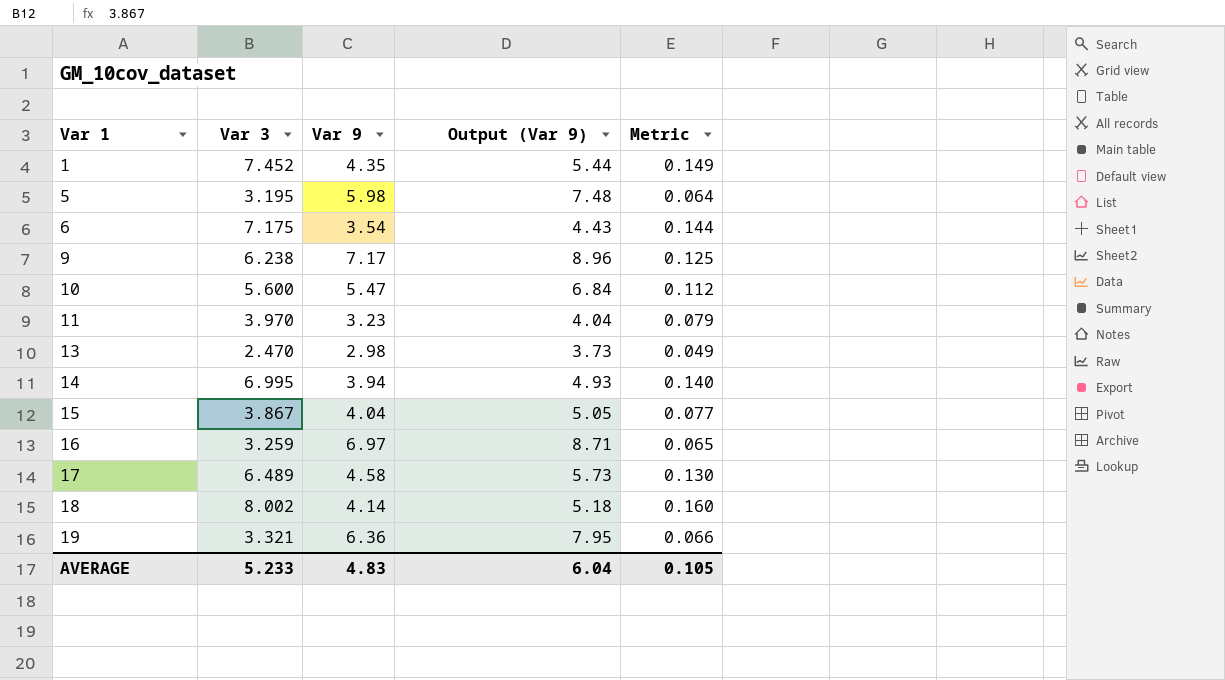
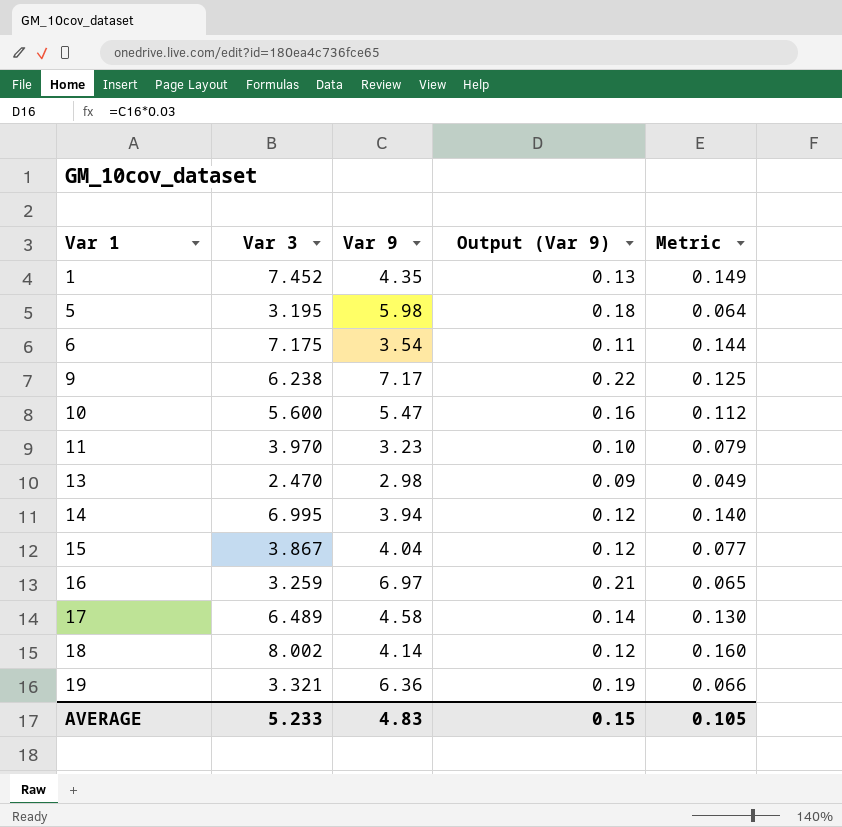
column Output (Var 9) | formula: [Var 9] * 1.25 -> [Var 9] * 0.03
AVERAGE | Output (Var 9): 6.04 -> 0.15

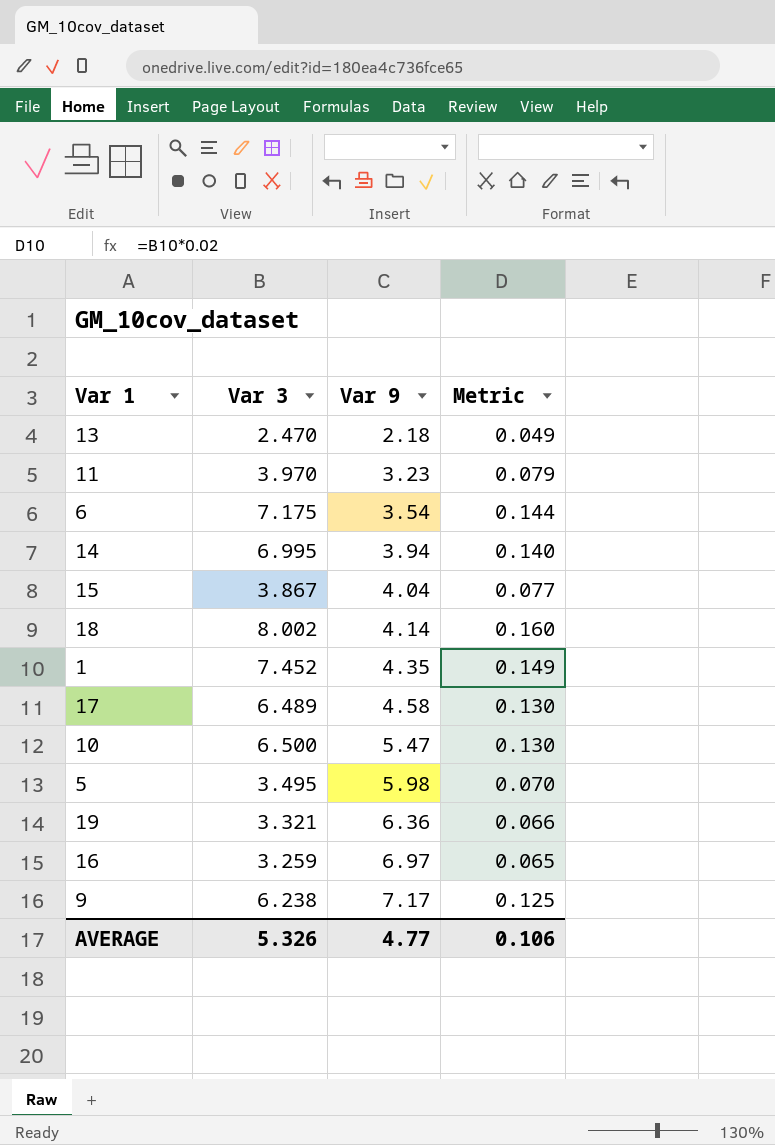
row order: Var 1 ascending -> Var 9 ascending
column Output (Var 9) | formula: [Var 9] * 0.03 -> none
13 | Var 9: 2.98 -> 2.18
10 | Var 3: 5.600 -> 6.500
10 | Metric: 0.112 -> 0.130
5 | Var 3: 3.195 -> 3.495
5 | Metric: 0.064 -> 0.070
AVERAGE | Var 3: 5.233 -> 5.326
AVERAGE | Var 9: 4.83 -> 4.77
AVERAGE | Metric: 0.105 -> 0.106

